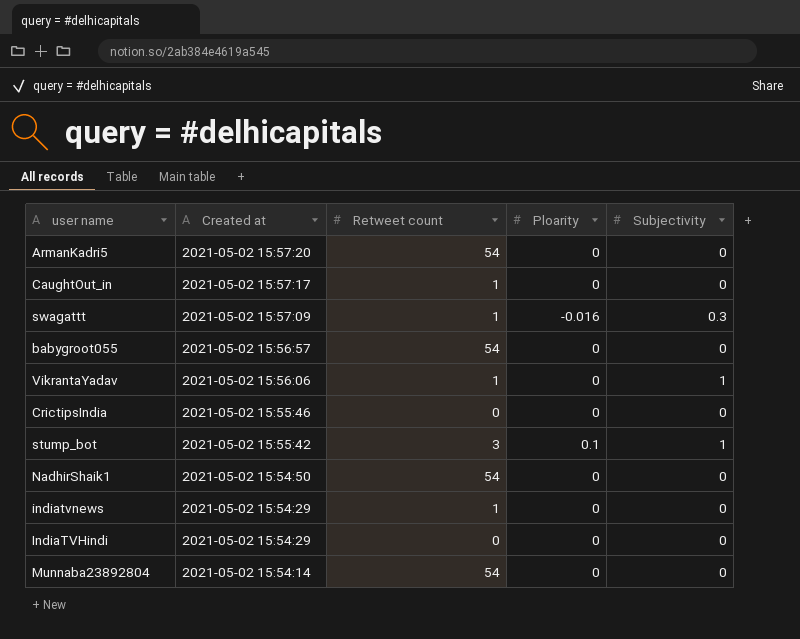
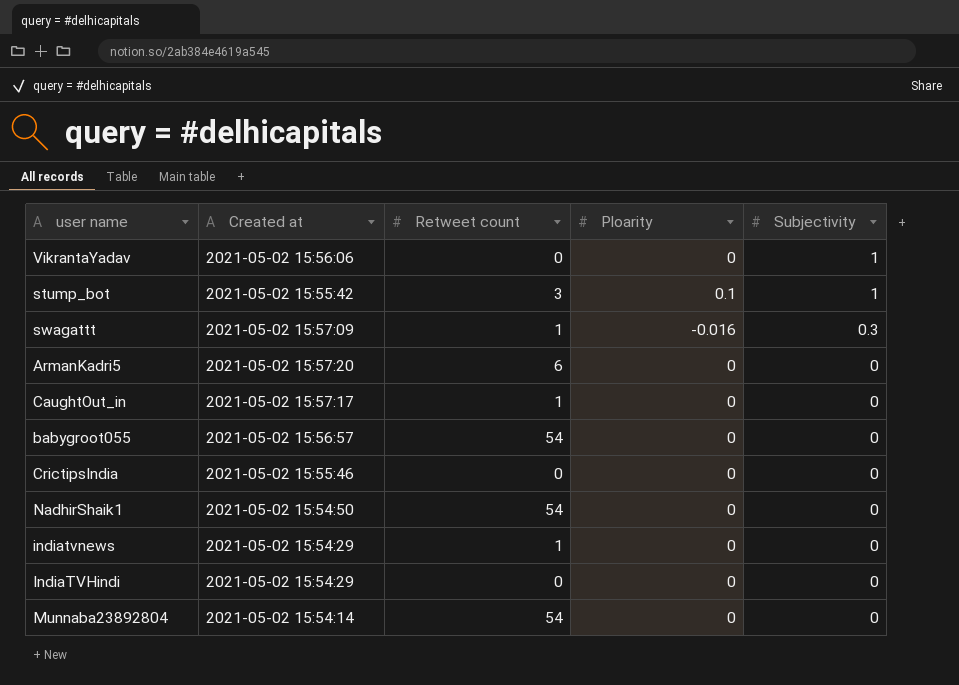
row order: Created at descending -> Subjectivity descending
VikrantaYadav | Retweet count: 1 -> 0
ArmanKadri5 | Retweet count: 54 -> 6

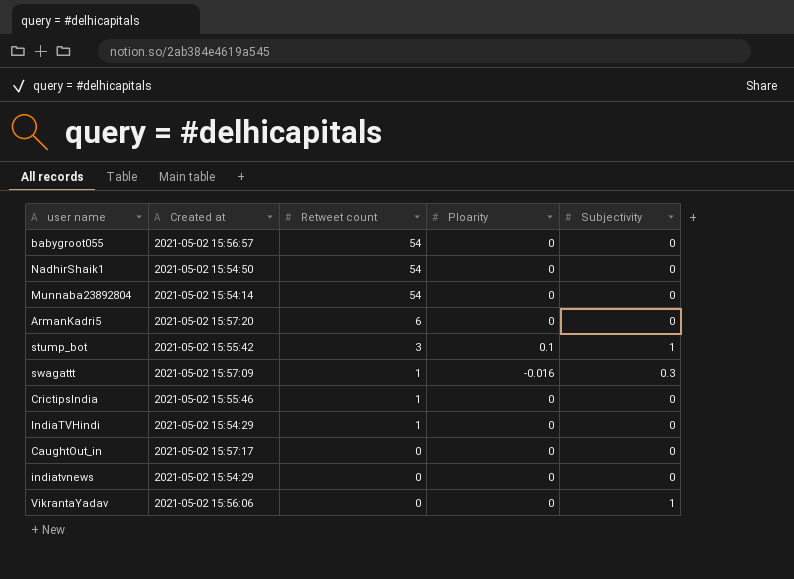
row order: Subjectivity descending -> Retweet count descending
CrictipsIndia | Retweet count: 0 -> 1
IndiaTVHindi | Retweet count: 0 -> 1
CaughtOut_in | Retweet count: 1 -> 0
indiatvnews | Retweet count: 1 -> 0

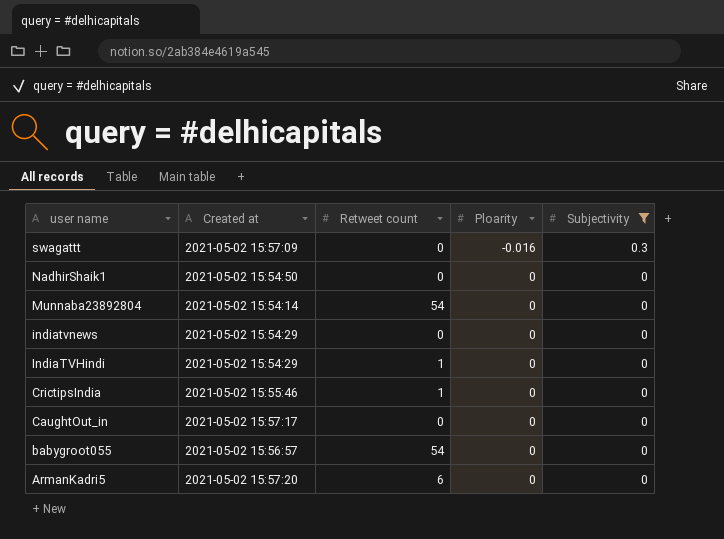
filter: none -> Subjectivity != 1
row order: Retweet count descending -> user name descending
swagattt | Retweet count: 1 -> 0
NadhirShaik1 | Retweet count: 54 -> 0

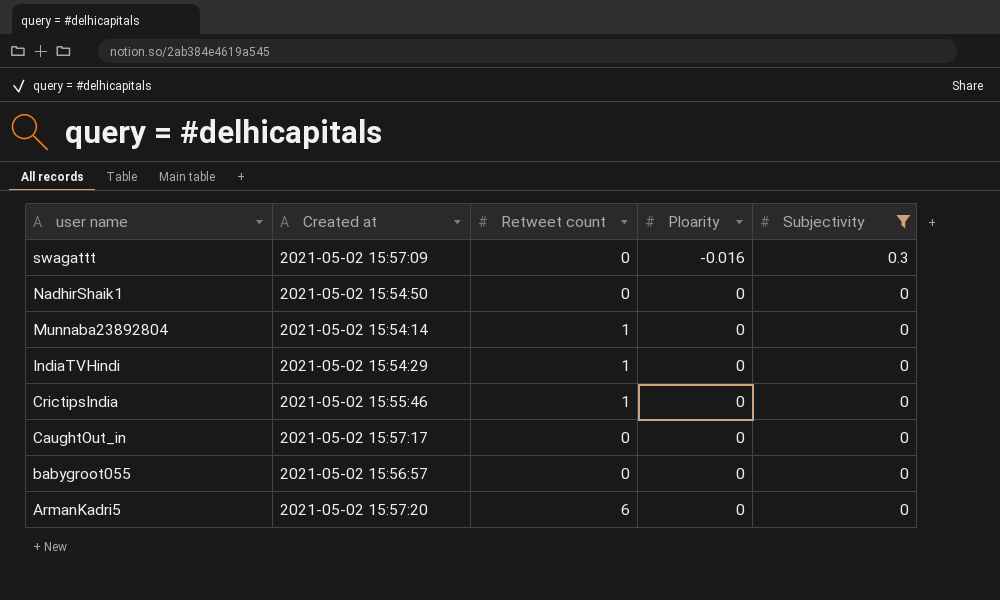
row indiatvnews: 2021-05-02 15:54:29 | 0 | 0 | 0 -> none
Munnaba23892804 | Retweet count: 54 -> 1
babygroot055 | Retweet count: 54 -> 0

